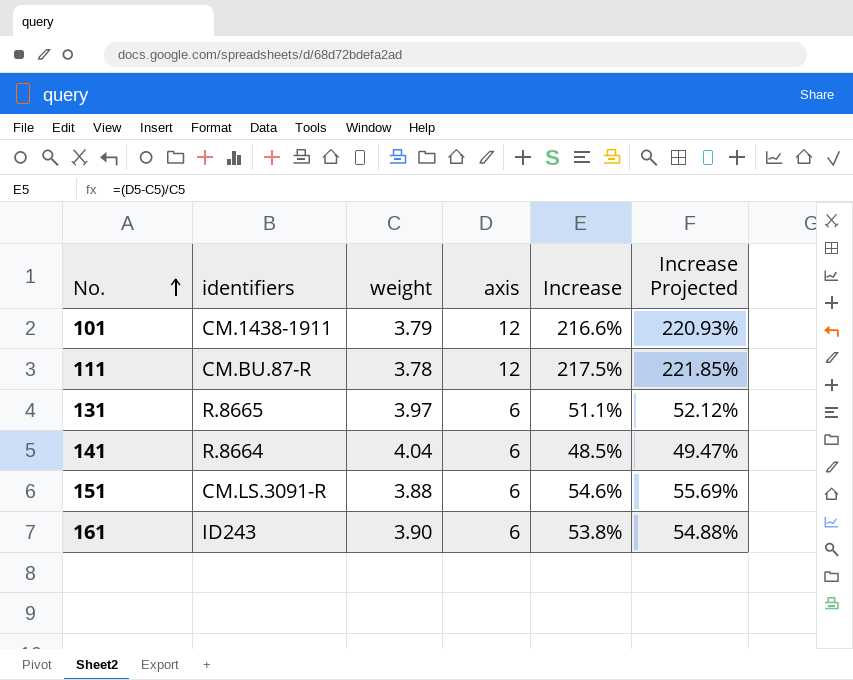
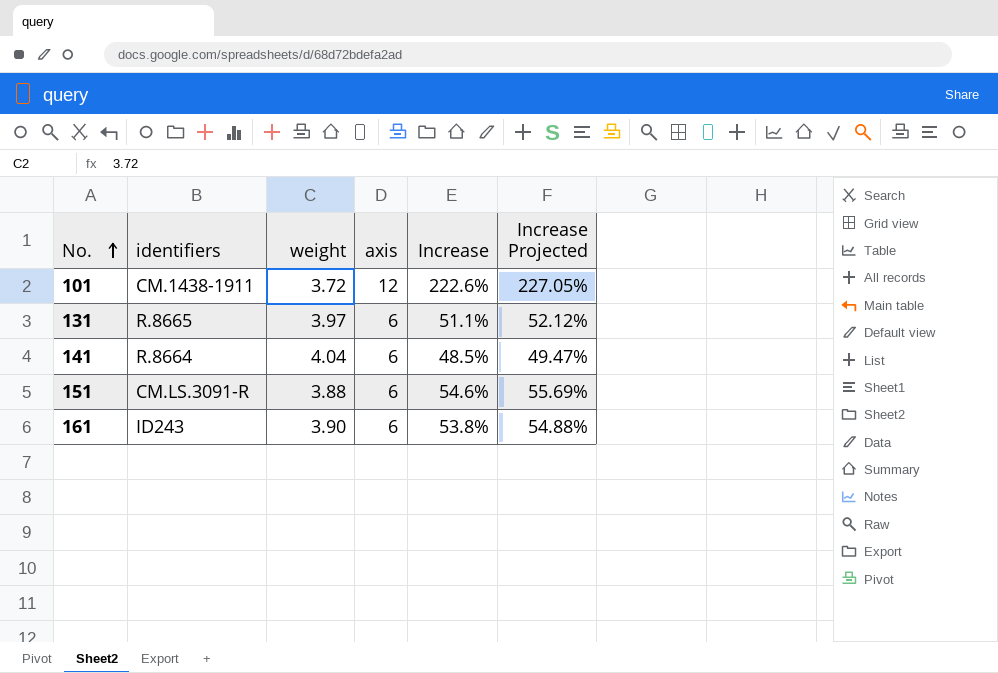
row 111: CM.BU.87-R | 3.78 | 12 | 217.5% | 221.85% -> none
101 | weight: 3.79 -> 3.72
101 | Increase: 216.6% -> 222.6%
101 | Increase Projected: 220.93% -> 227.05%

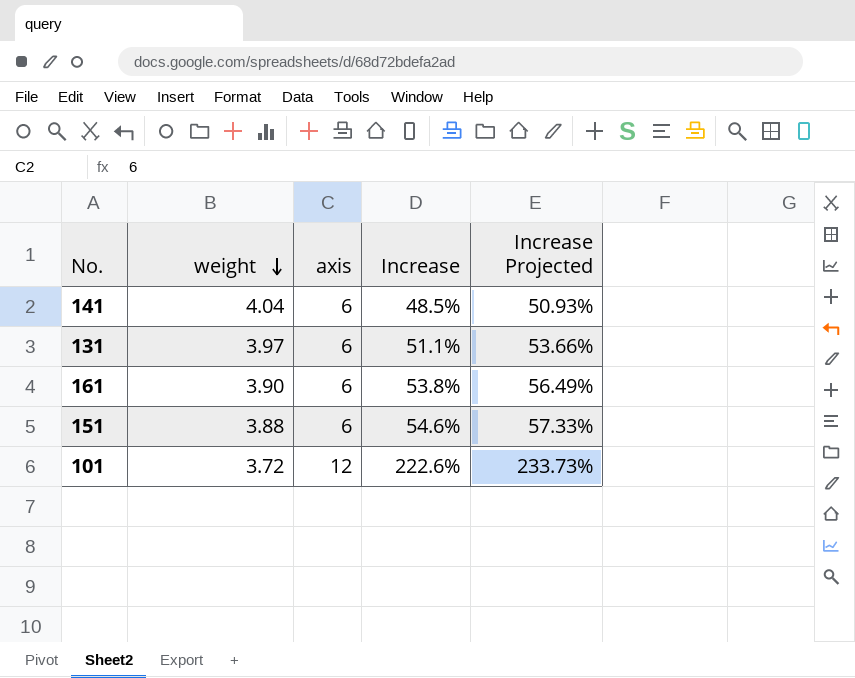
row order: No. ascending -> weight descending
column identifiers | position: 2 -> none
column Increase Projected | formula: [Increase] * 1.02 -> [Increase] * 1.05

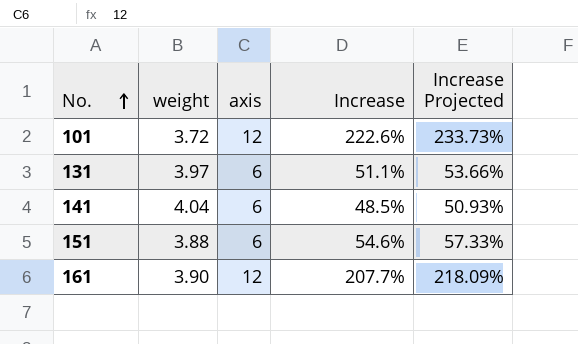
row order: weight descending -> No. ascending
161 | axis: 6 -> 12
161 | Increase: 53.8% -> 207.7%
161 | Increase Projected: 56.49% -> 218.09%

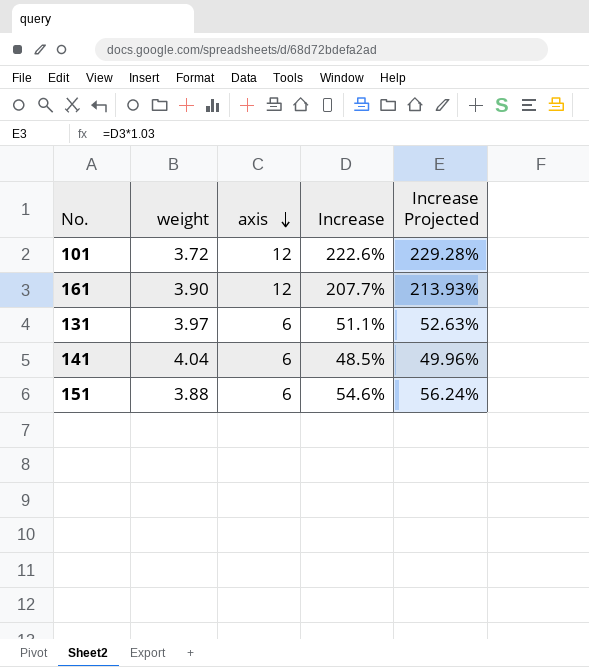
row order: No. ascending -> axis descending
column Increase Projected | formula: [Increase] * 1.05 -> [Increase] * 1.03

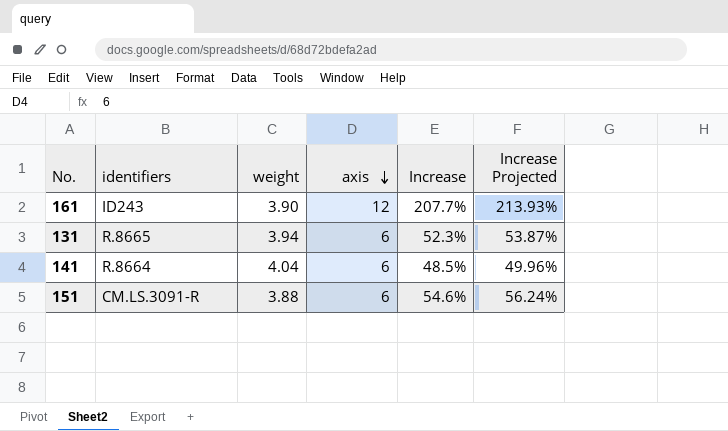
column identifiers | position: none -> 2
row 101: 3.72 | 12 | 222.6% | 229.28% -> none
131 | weight: 3.97 -> 3.94
131 | Increase: 51.1% -> 52.3%
131 | Increase Projected: 52.63% -> 53.87%

